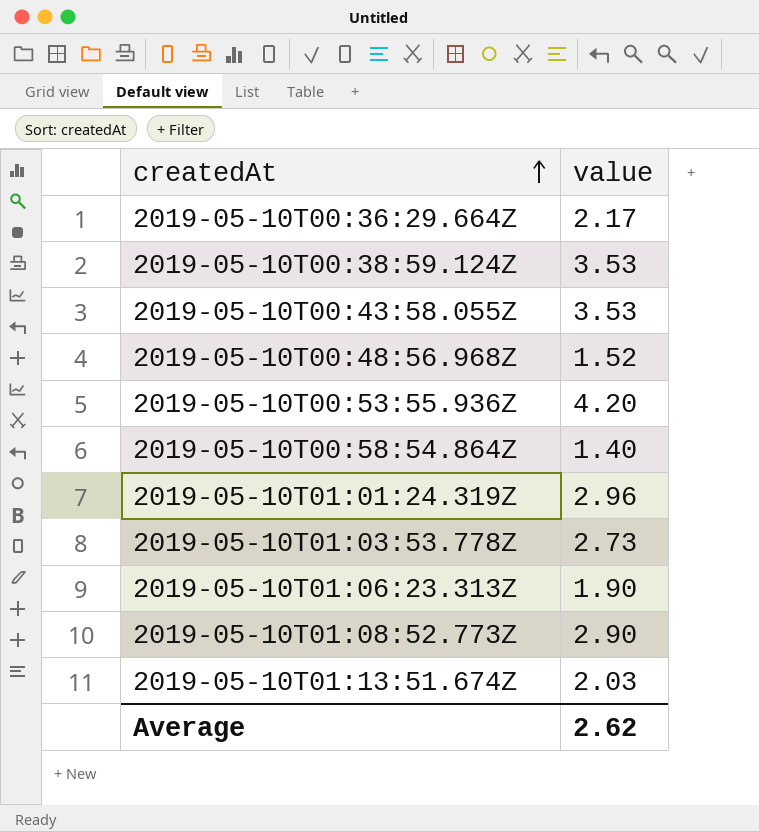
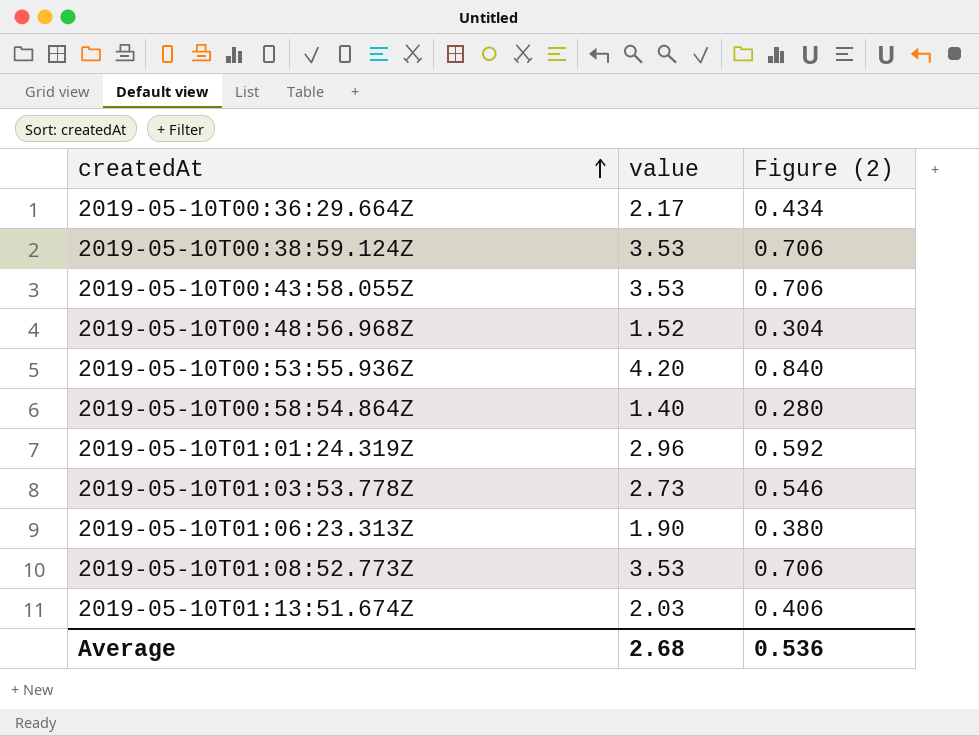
column Figure (2) | formula: none -> [value] * 0.2
2019-05-10T01:08:52.773Z | value: 2.90 -> 3.53
Average | value: 2.62 -> 2.68

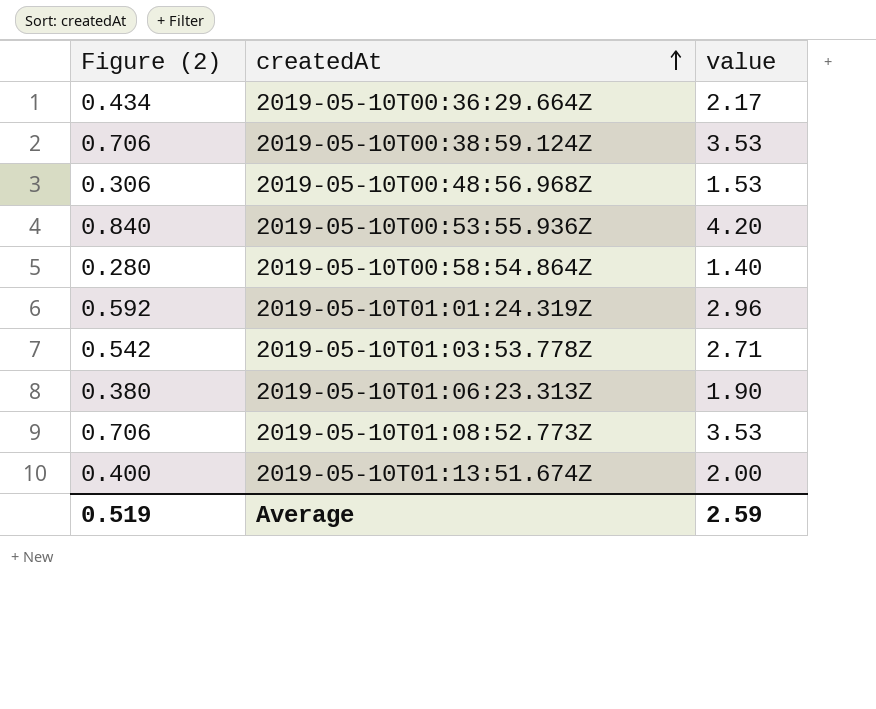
column Figure (2) | position: 3 -> 1
row 2019-05-10T00:43:58.055Z: 3.53 | 0.706 -> none
2019-05-10T00:48:56.968Z | Figure (2): 0.304 -> 0.306
2019-05-10T00:48:56.968Z | value: 1.52 -> 1.53
2019-05-10T01:03:53.778Z | Figure (2): 0.546 -> 0.542
2019-05-10T01:03:53.778Z | value: 2.73 -> 2.71
2019-05-10T01:13:51.674Z | Figure (2): 0.406 -> 0.400
2019-05-10T01:13:51.674Z | value: 2.03 -> 2.00
Average | Figure (2): 0.536 -> 0.519
Average | value: 2.68 -> 2.59

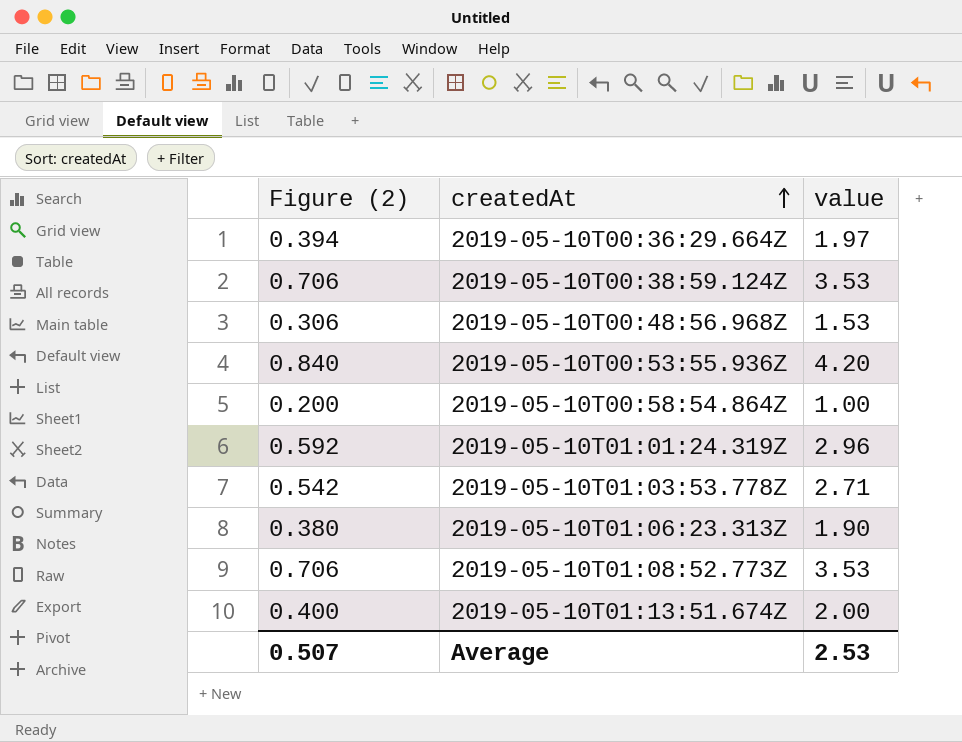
2019-05-10T00:36:29.664Z | Figure (2): 0.434 -> 0.394
2019-05-10T00:36:29.664Z | value: 2.17 -> 1.97
2019-05-10T00:58:54.864Z | Figure (2): 0.280 -> 0.200
2019-05-10T00:58:54.864Z | value: 1.40 -> 1.00
Average | Figure (2): 0.519 -> 0.507
Average | value: 2.59 -> 2.53

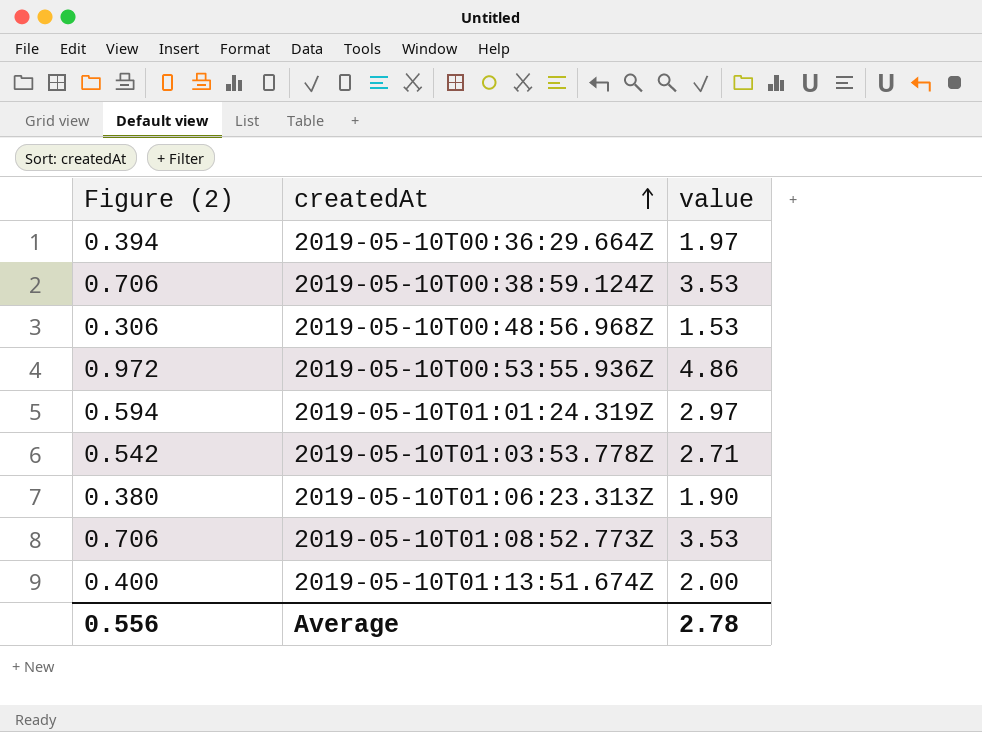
row 2019-05-10T00:58:54.864Z: 0.200 | 1.00 -> none
2019-05-10T00:53:55.936Z | Figure (2): 0.840 -> 0.972
2019-05-10T00:53:55.936Z | value: 4.20 -> 4.86
2019-05-10T01:01:24.319Z | Figure (2): 0.592 -> 0.594
2019-05-10T01:01:24.319Z | value: 2.96 -> 2.97
Average | Figure (2): 0.507 -> 0.556
Average | value: 2.53 -> 2.78

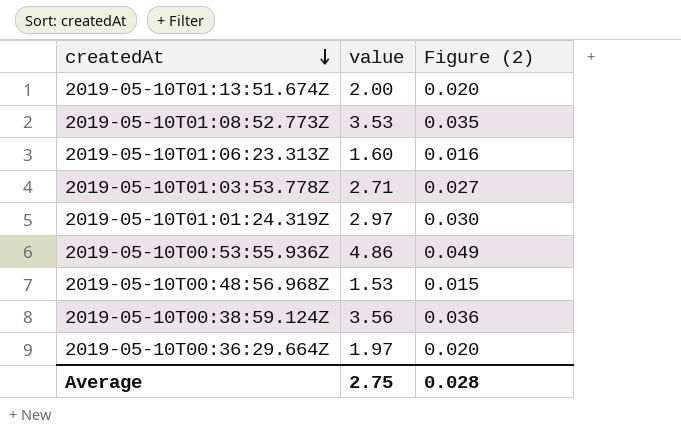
row order: createdAt ascending -> createdAt descending
column Figure (2) | formula: [value] * 0.2 -> [value] * 0.01
column Figure (2) | position: 1 -> 3
2019-05-10T01:06:23.313Z | value: 1.90 -> 1.60
2019-05-10T00:38:59.124Z | value: 3.53 -> 3.56
Average | value: 2.78 -> 2.75
Average | Figure (2): 0.556 -> 0.028

